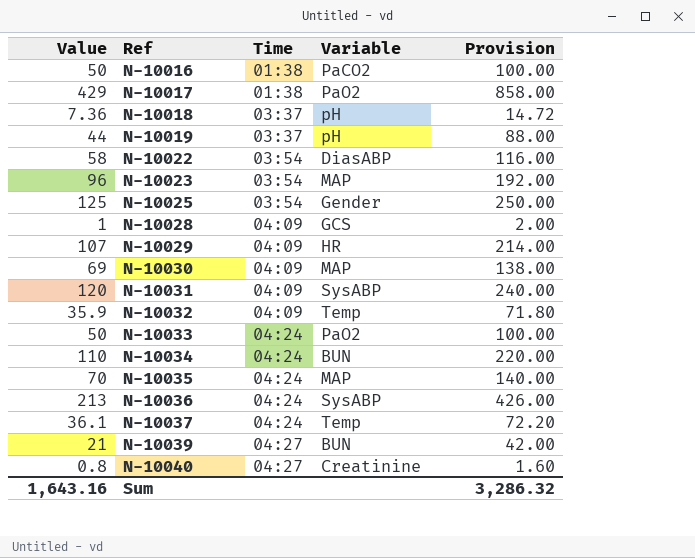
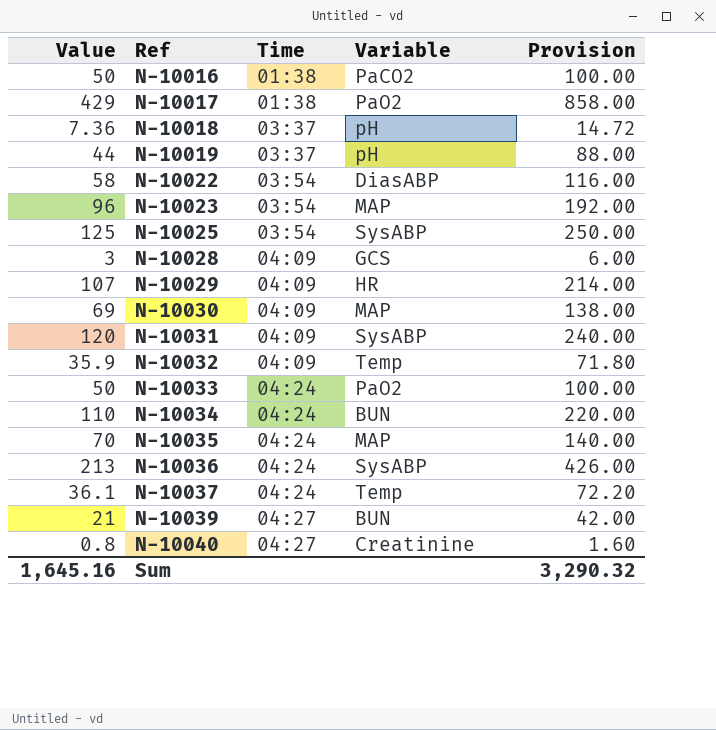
N-10025 | Variable: Gender -> SysABP
N-10028 | Value: 1 -> 3
N-10028 | Provision: 2.00 -> 6.00
Sum | Value: 1,643.16 -> 1,645.16
Sum | Provision: 3,286.32 -> 3,290.32

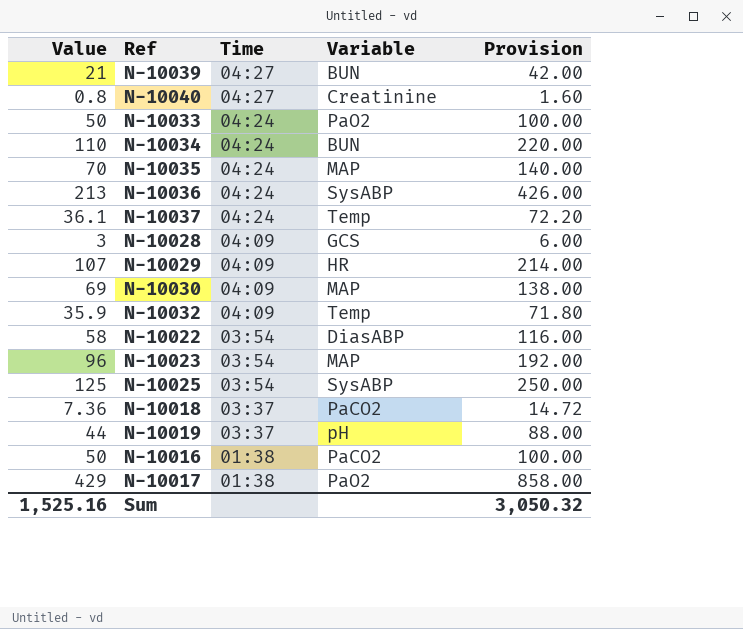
row order: Ref ascending -> Time descending
row N-10031: 120 | 04:09 | SysABP | 240.00 -> none
N-10018 | Variable: pH -> PaCO2
Sum | Value: 1,645.16 -> 1,525.16
Sum | Provision: 3,290.32 -> 3,050.32

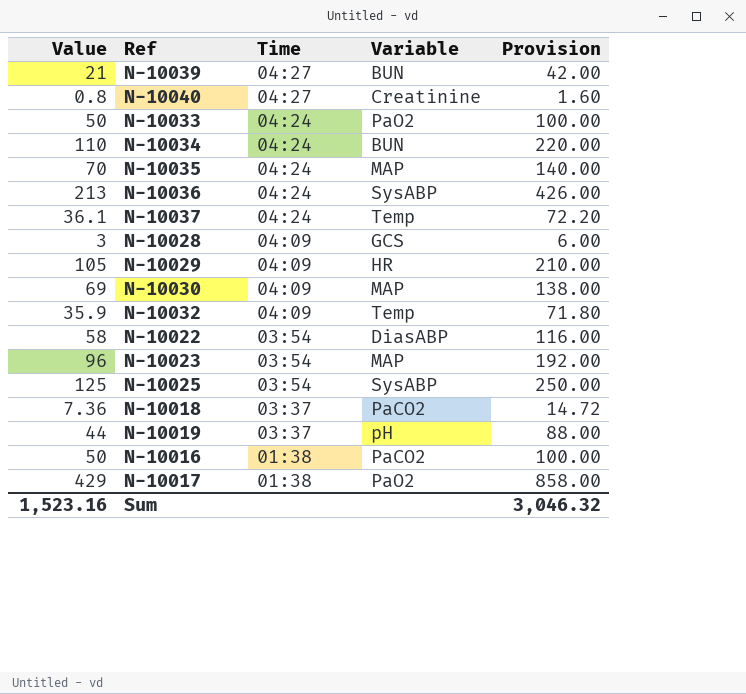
N-10029 | Value: 107 -> 105
N-10029 | Provision: 214.00 -> 210.00
Sum | Value: 1,525.16 -> 1,523.16
Sum | Provision: 3,050.32 -> 3,046.32

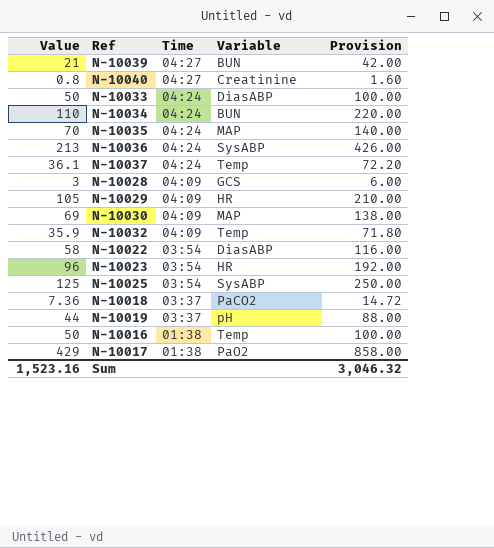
N-10033 | Variable: PaO2 -> DiasABP
N-10023 | Variable: MAP -> HR
N-10016 | Variable: PaCO2 -> Temp

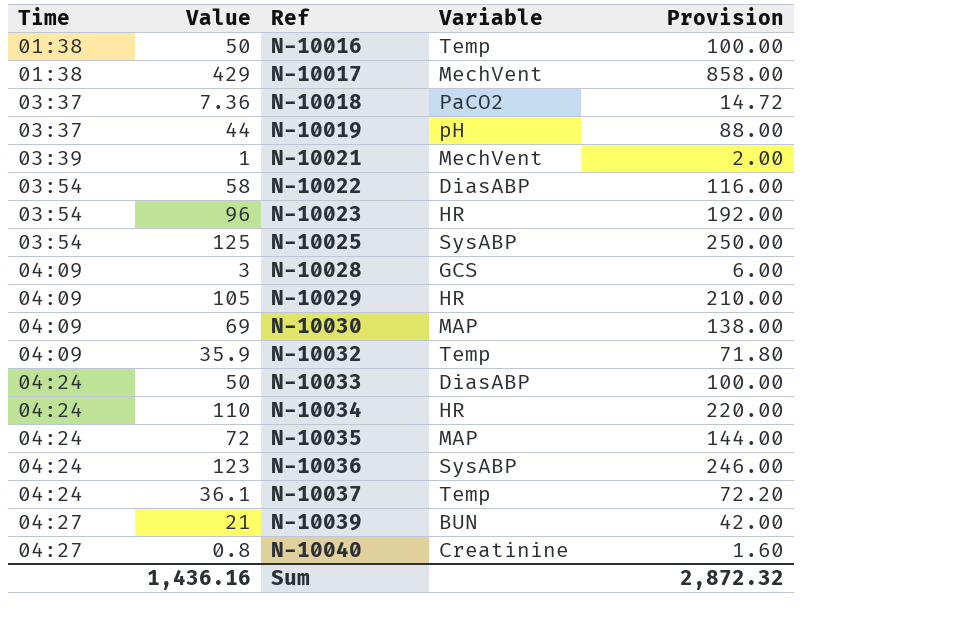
row order: Time descending -> Time ascending
column Time | position: 3 -> 1
N-10017 | Variable: PaO2 -> MechVent
row N-10021: none -> 03:39 | 1 | MechVent | 2.00
N-10034 | Variable: BUN -> HR
N-10035 | Value: 70 -> 72
N-10035 | Provision: 140.00 -> 144.00
N-10036 | Value: 213 -> 123
N-10036 | Provision: 426.00 -> 246.00
Sum | Value: 1,523.16 -> 1,436.16
Sum | Provision: 3,046.32 -> 2,872.32

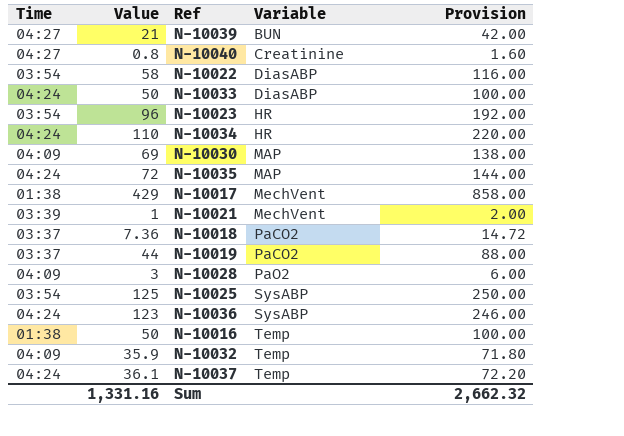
row order: Time ascending -> Variable ascending
row N-10029: 04:09 | 105 | HR | 210.00 -> none
N-10019 | Variable: pH -> PaCO2
N-10028 | Variable: GCS -> PaO2
Sum | Value: 1,436.16 -> 1,331.16
Sum | Provision: 2,872.32 -> 2,662.32

